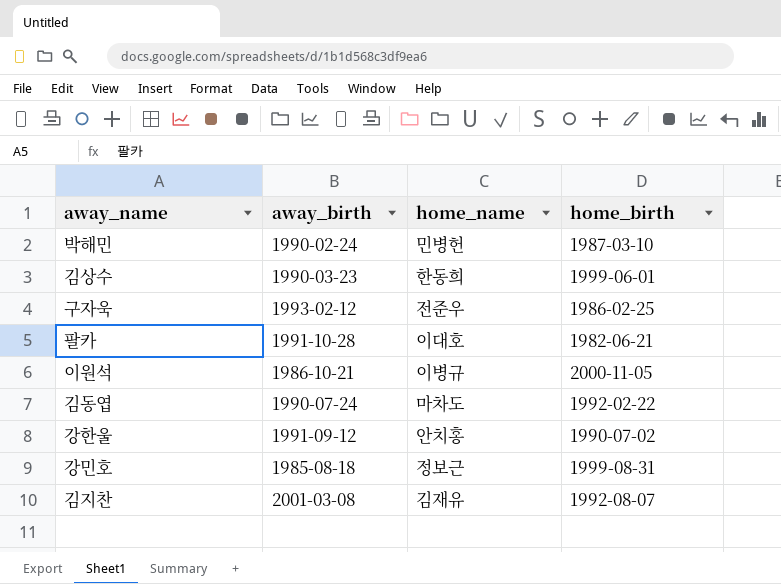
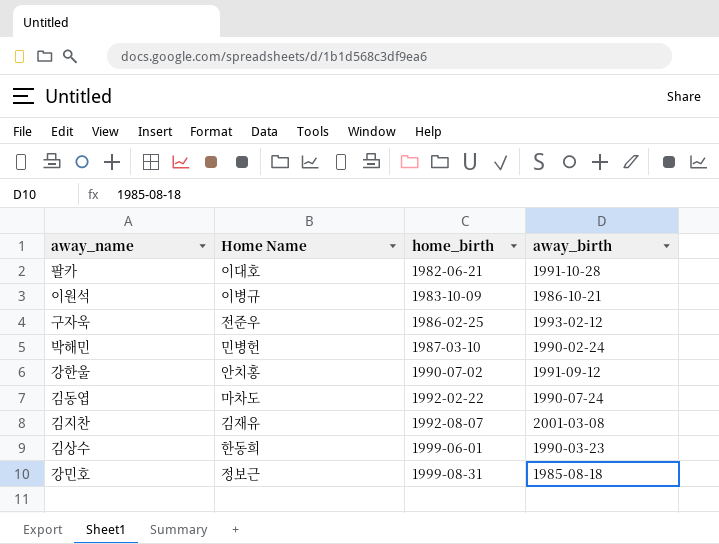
row order: none -> home_birth ascending
column name: home_name -> Home Name
column away_birth | position: 2 -> 4
이원석 | home_birth: 2000-11-05 -> 1983-10-09

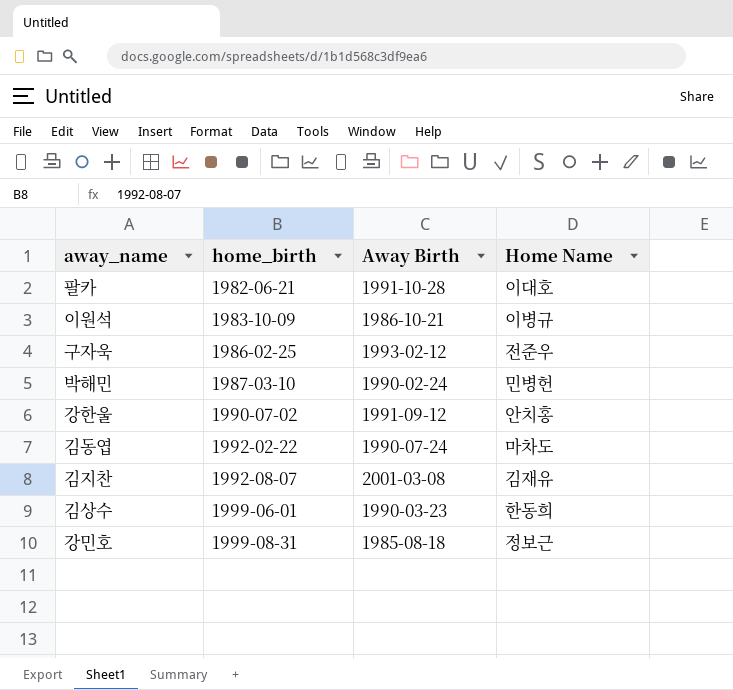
column name: away_birth -> Away Birth
column Home Name | position: 2 -> 4

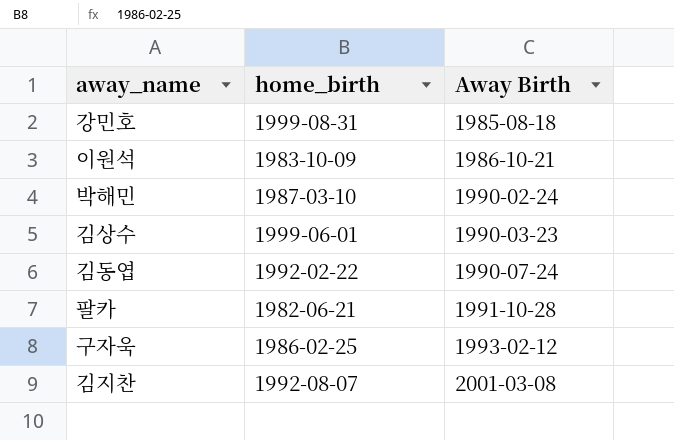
row order: home_birth ascending -> Away Birth ascending
column Home Name | position: 4 -> none
row 강한울: 1990-07-02 | 1991-09-12 | 안치홍 -> none

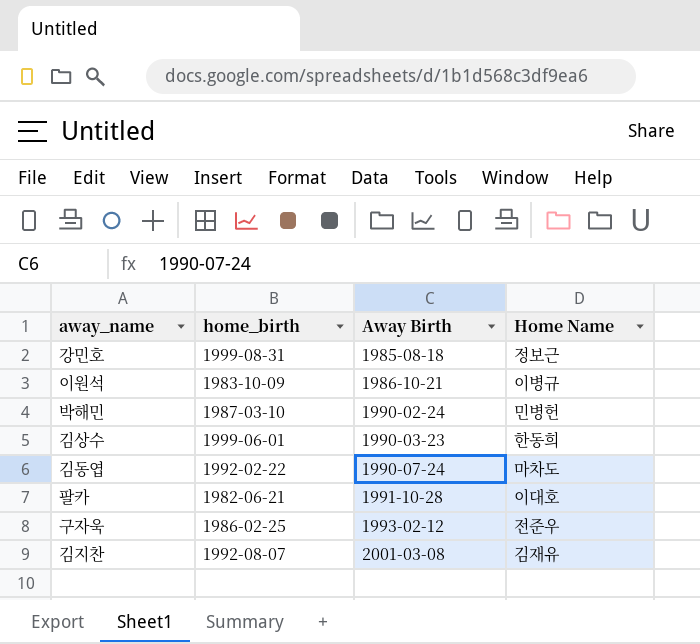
column Home Name | position: none -> 4

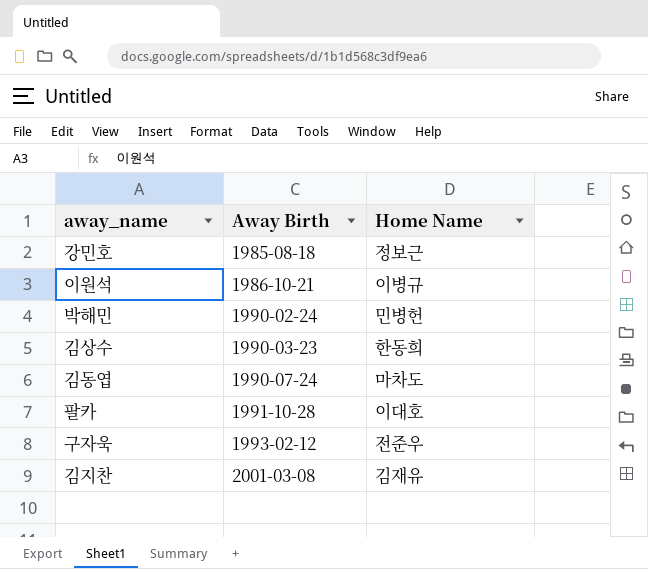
column home_birth | position: 2 -> none

